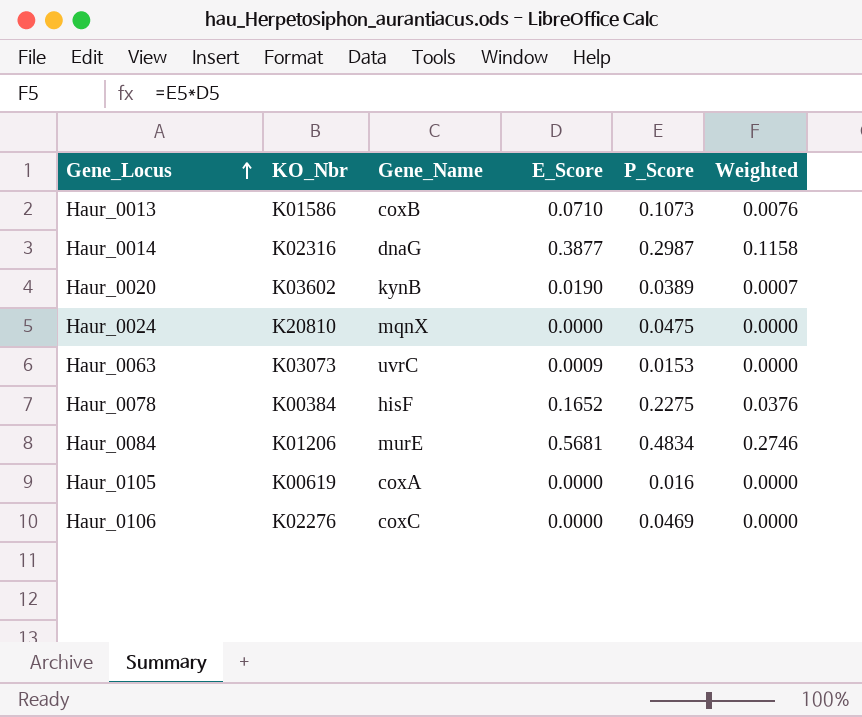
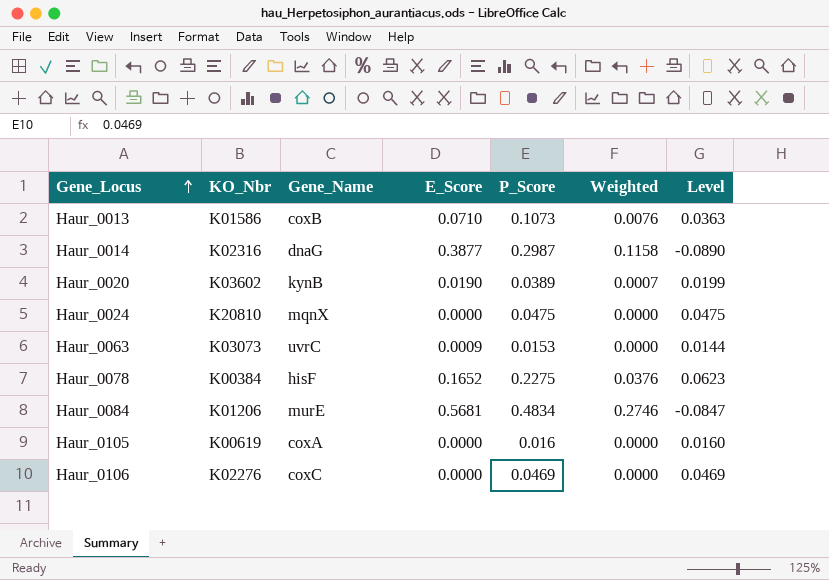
column Level | formula: none -> [P_Score] - [E_Score]

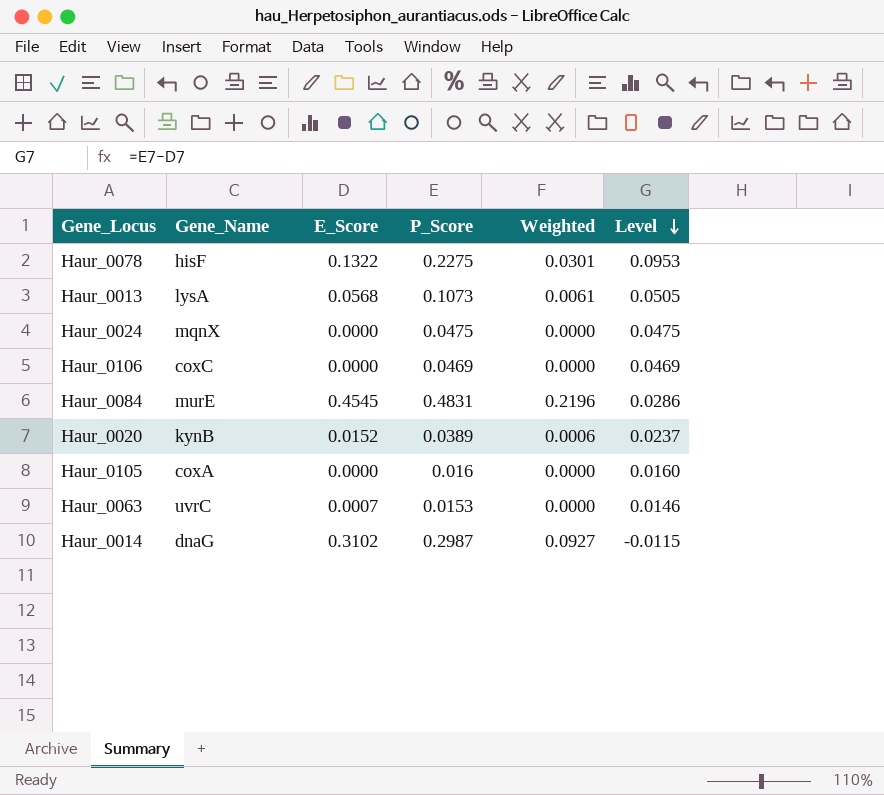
row order: Gene_Locus ascending -> Level descending
column KO_Nbr | position: 2 -> none
Haur_0078 | E_Score: 0.1652 -> 0.1322
Haur_0078 | Weighted: 0.0376 -> 0.0301
Haur_0078 | Level: 0.0623 -> 0.0953
Haur_0013 | Gene_Name: coxB -> lysA
Haur_0013 | E_Score: 0.0710 -> 0.0568
Haur_0013 | Weighted: 0.0076 -> 0.0061
Haur_0013 | Level: 0.0363 -> 0.0505
Haur_0084 | E_Score: 0.5681 -> 0.4545
Haur_0084 | P_Score: 0.4834 -> 0.4831
Haur_0084 | Weighted: 0.2746 -> 0.2196
Haur_0084 | Level: -0.0847 -> 0.0286
Haur_0020 | E_Score: 0.0190 -> 0.0152
Haur_0020 | Weighted: 0.0007 -> 0.0006
Haur_0020 | Level: 0.0199 -> 0.0237
Haur_0063 | E_Score: 0.0009 -> 0.0007
Haur_0063 | Level: 0.0144 -> 0.0146
Haur_0014 | E_Score: 0.3877 -> 0.3102
Haur_0014 | Weighted: 0.1158 -> 0.0927
Haur_0014 | Level: -0.0890 -> -0.0115

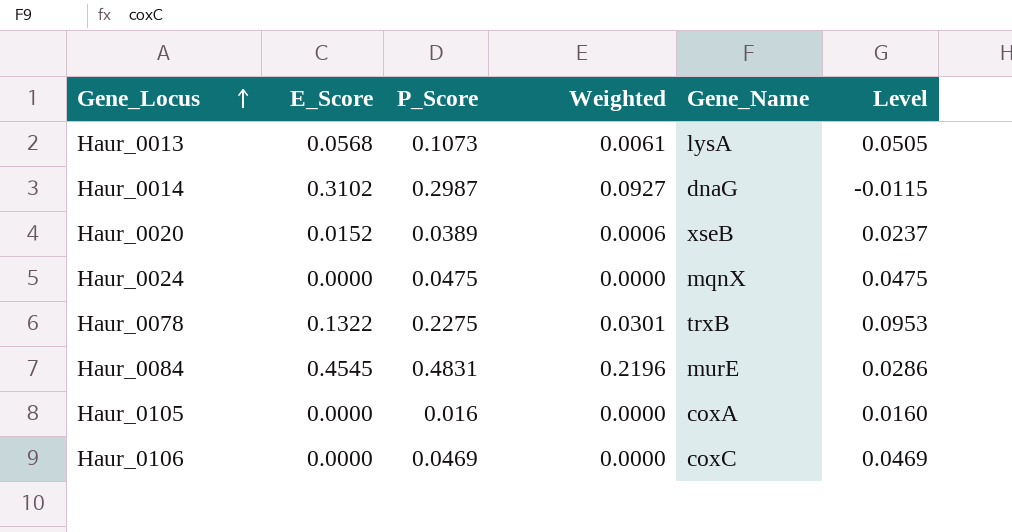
row order: Level descending -> Gene_Locus ascending
column Gene_Name | position: 2 -> 5
row Haur_0063: uvrC | 0.0007 | 0.0153 | 0.0000 | 0.0146 -> none
Haur_0020 | Gene_Name: kynB -> xseB
Haur_0078 | Gene_Name: hisF -> trxB

